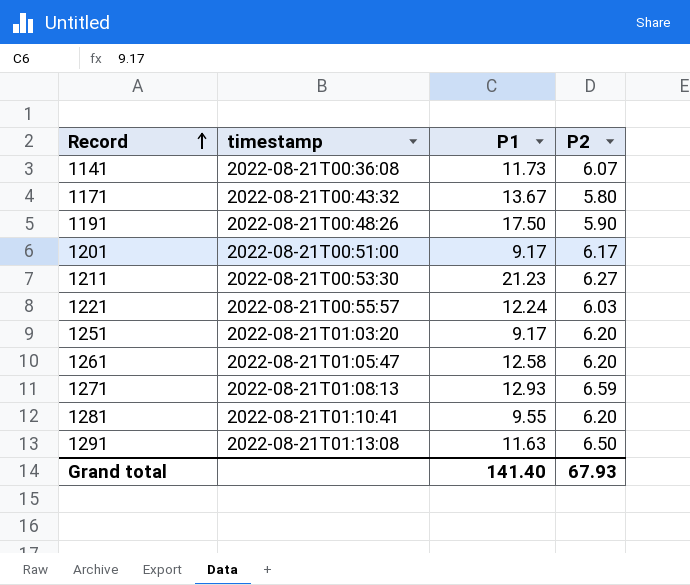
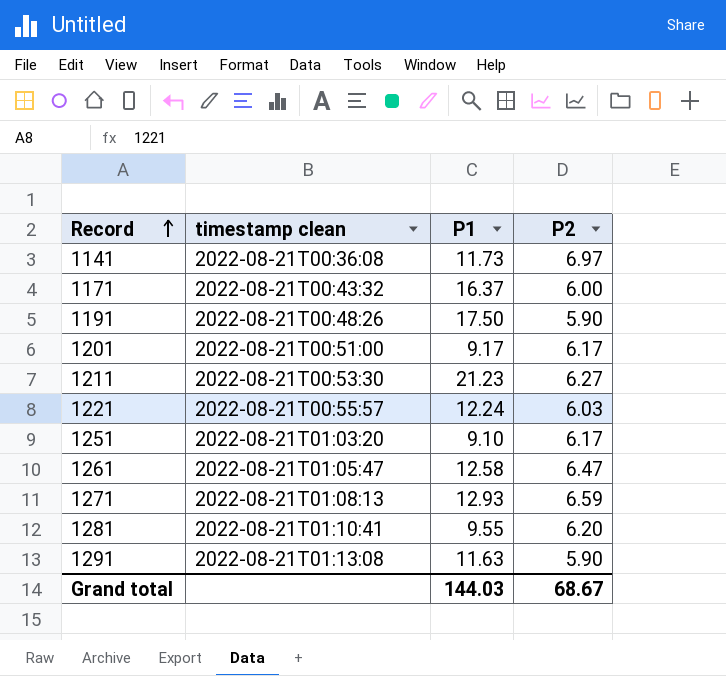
column name: timestamp -> timestamp clean
1141 | P2: 6.07 -> 6.97
1171 | P1: 13.67 -> 16.37
1171 | P2: 5.80 -> 6.00
1251 | P1: 9.17 -> 9.10
1251 | P2: 6.20 -> 6.17
1261 | P2: 6.20 -> 6.47
1291 | P2: 6.50 -> 5.90
Grand total | P1: 141.40 -> 144.03
Grand total | P2: 67.93 -> 68.67

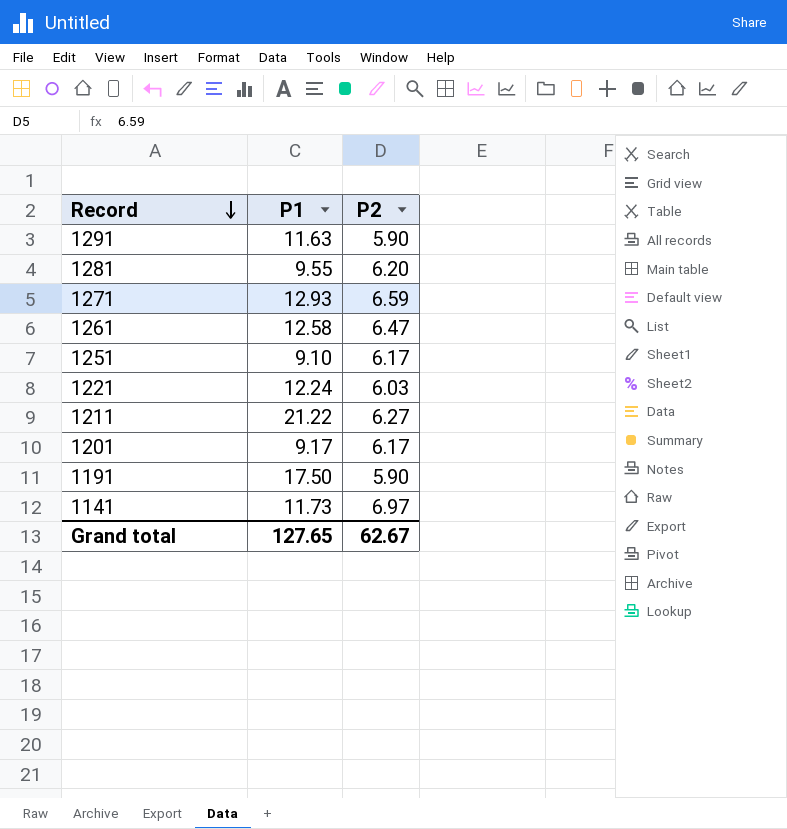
row order: Record ascending -> Record descending
column timestamp clean | position: 2 -> none
row 1171: 2022-08-21T00:43:32 | 16.37 | 6.00 -> none
1211 | P1: 21.23 -> 21.22
Grand total | P1: 144.03 -> 127.65
Grand total | P2: 68.67 -> 62.67

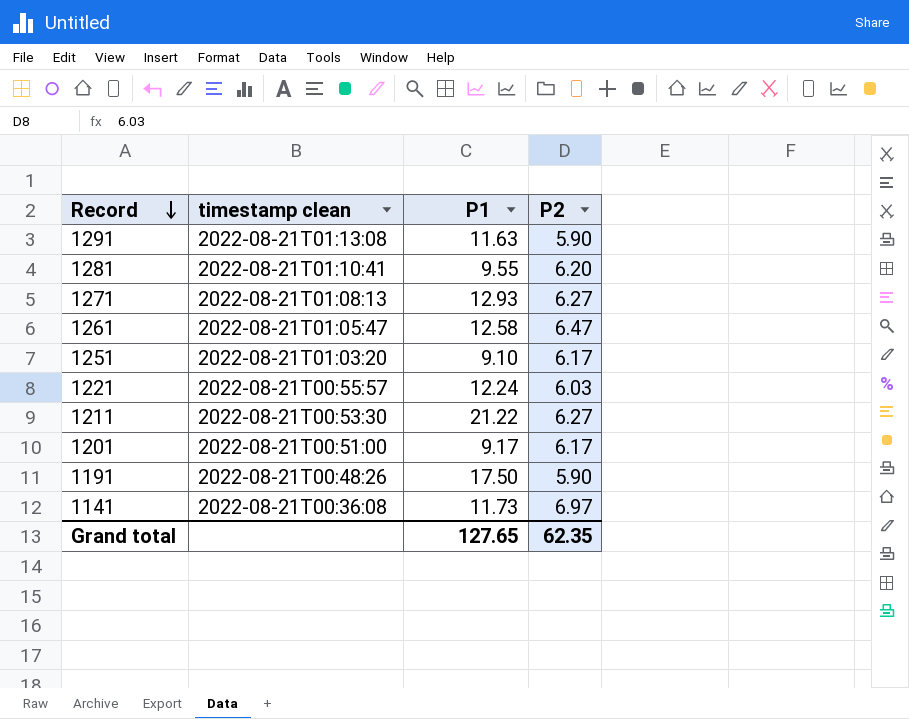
column timestamp clean | position: none -> 2
1271 | P2: 6.59 -> 6.27
Grand total | P2: 62.67 -> 62.35

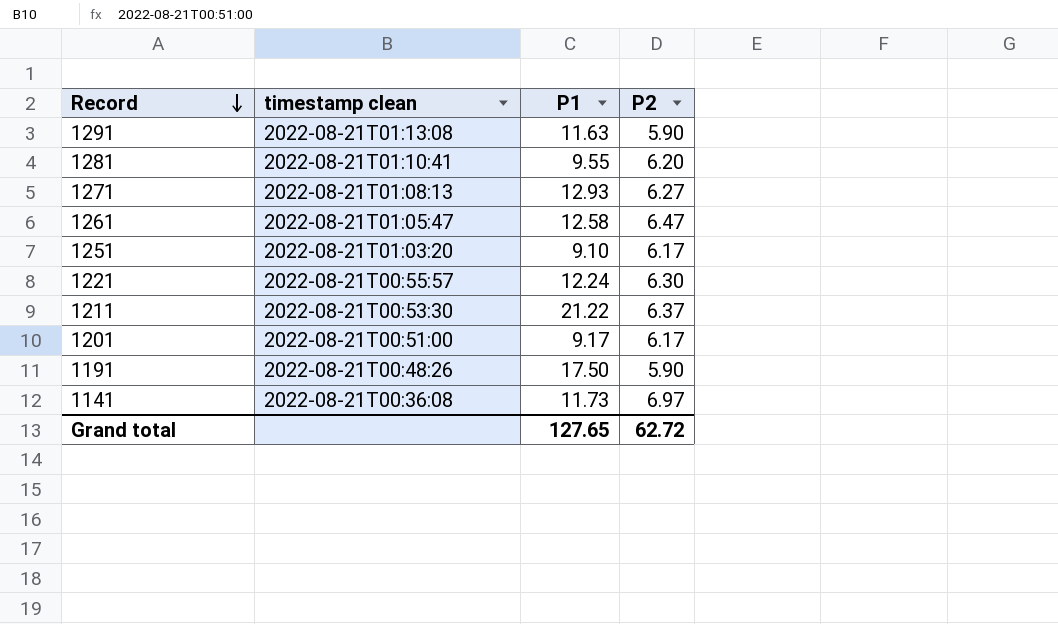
1221 | P2: 6.03 -> 6.30
1211 | P2: 6.27 -> 6.37
Grand total | P2: 62.35 -> 62.72

